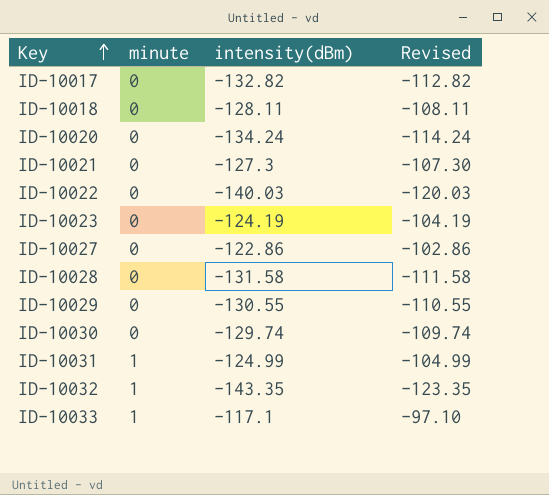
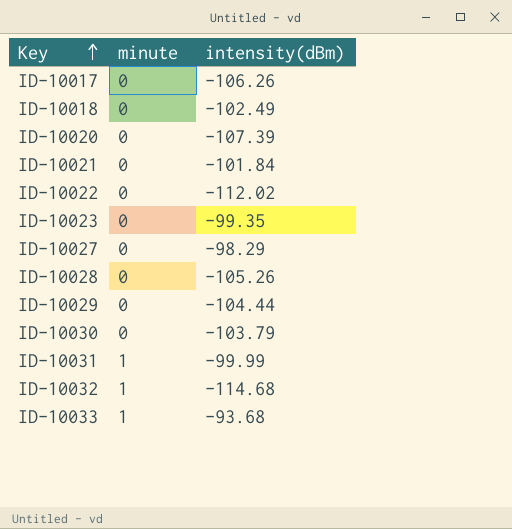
column Revised | formula: [intensity(dBm)] + 20 -> none
ID-10017 | intensity(dBm): -132.82 -> -106.26
ID-10018 | intensity(dBm): -128.11 -> -102.49
ID-10020 | intensity(dBm): -134.24 -> -107.39
ID-10021 | intensity(dBm): -127.3 -> -101.84
ID-10022 | intensity(dBm): -140.03 -> -112.02
ID-10023 | intensity(dBm): -124.19 -> -99.35
ID-10027 | intensity(dBm): -122.86 -> -98.29
ID-10028 | intensity(dBm): -131.58 -> -105.26
ID-10029 | intensity(dBm): -130.55 -> -104.44
ID-10030 | intensity(dBm): -129.74 -> -103.79
ID-10031 | intensity(dBm): -124.99 -> -99.99
ID-10032 | intensity(dBm): -143.35 -> -114.68
ID-10033 | intensity(dBm): -117.1 -> -93.68

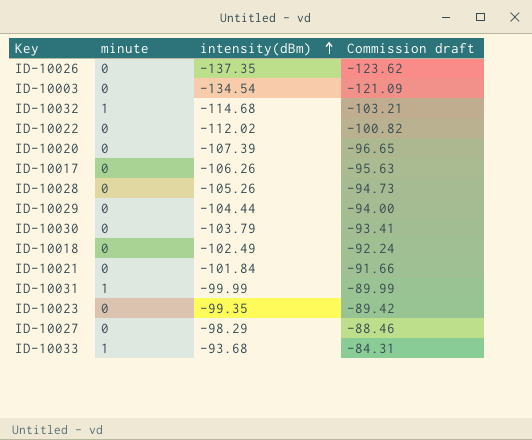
row order: Key ascending -> intensity(dBm) ascending
column Commission draft | formula: none -> [intensity(dBm)] * 0.9
row ID-10026: none -> 0 | -137.35 | -123.62
row ID-10003: none -> 0 | -134.54 | -121.09

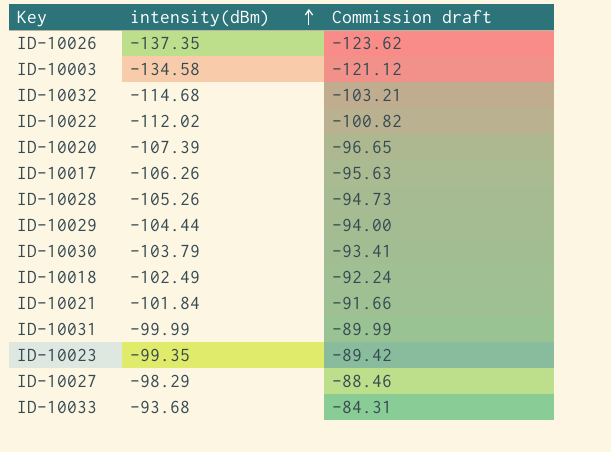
column minute | position: 2 -> none
ID-10003 | intensity(dBm): -134.54 -> -134.58
ID-10003 | Commission draft: -121.09 -> -121.12

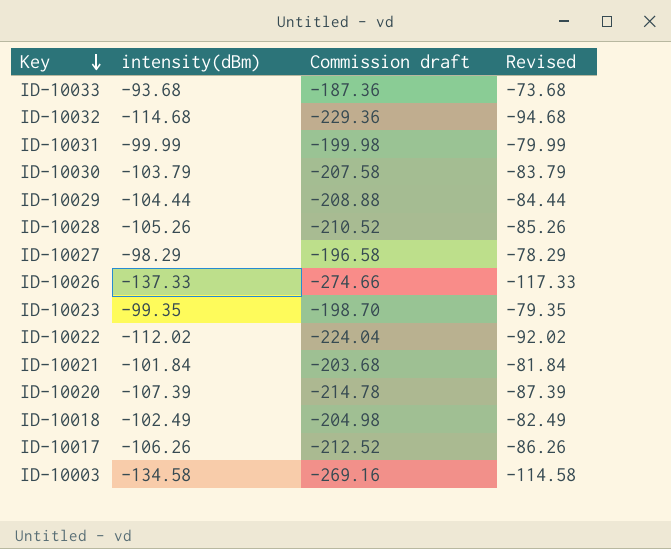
row order: intensity(dBm) ascending -> Key descending
column Commission draft | formula: [intensity(dBm)] * 0.9 -> [intensity(dBm)] * 2
column Revised | formula: none -> [intensity(dBm)] + 20
ID-10026 | intensity(dBm): -137.35 -> -137.33

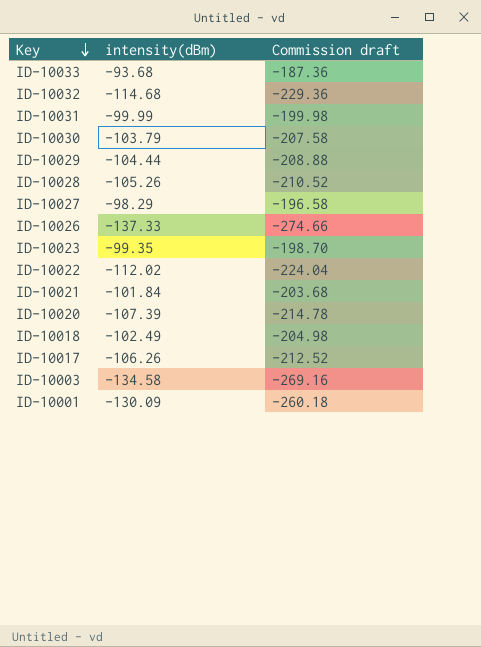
column Revised | formula: [intensity(dBm)] + 20 -> none
row ID-10001: none -> -130.09 | -260.18

